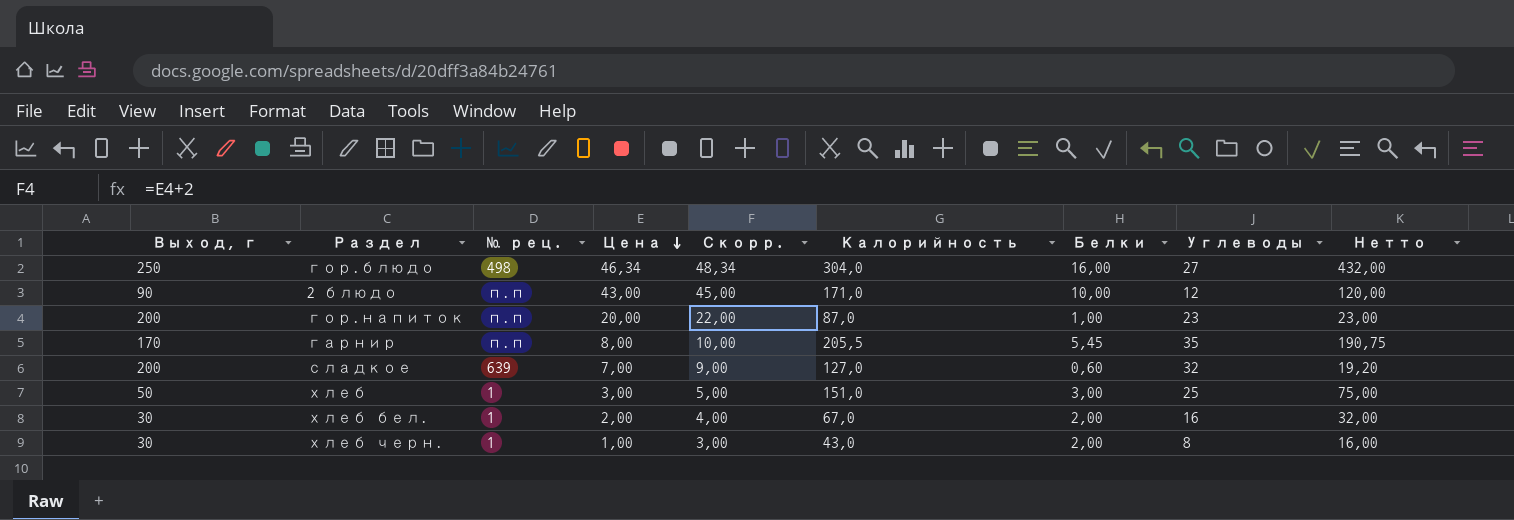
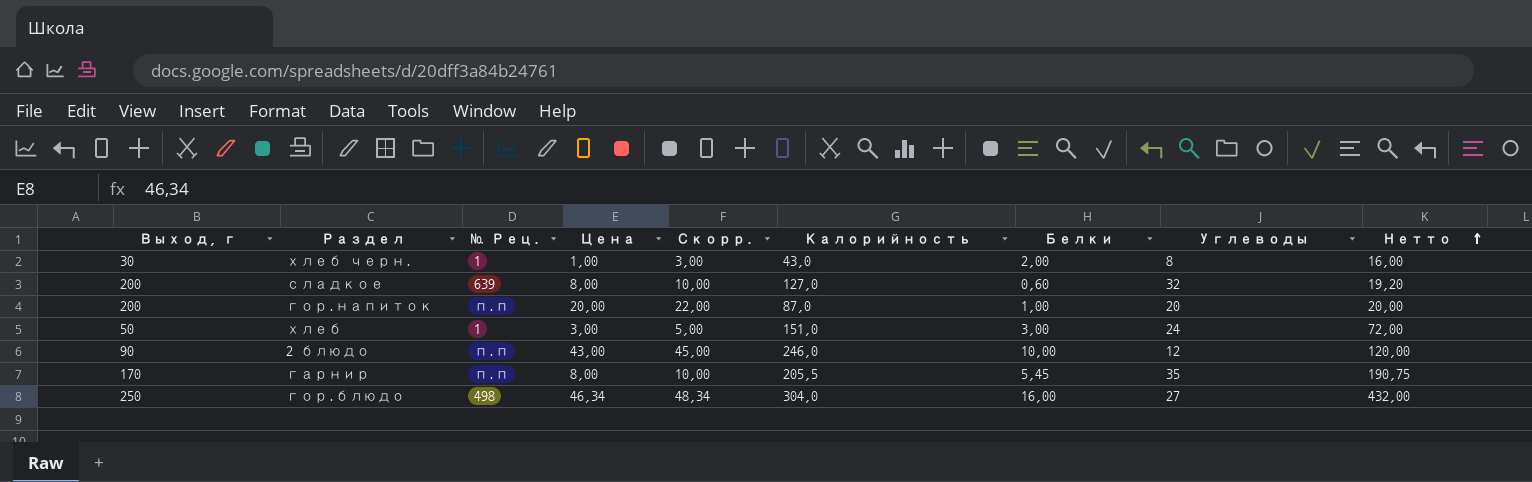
row order: Цена descending -> Нетто ascending
column name: № рец. -> № Рец.
row хлеб бел.: 30 | 1 | 2,00 | 4,00 | 67,0 | 2,00 | 16 | 32,00 -> none
сладкое | Цена: 7,00 -> 8,00
сладкое | Скорр.: 9,00 -> 10,00
гор.напиток | Углеводы: 23 -> 20
гор.напиток | Нетто: 23,00 -> 20,00
хлеб | Углеводы: 25 -> 24
хлеб | Нетто: 75,00 -> 72,00
2 блюдо | Калорийность: 171,0 -> 246,0

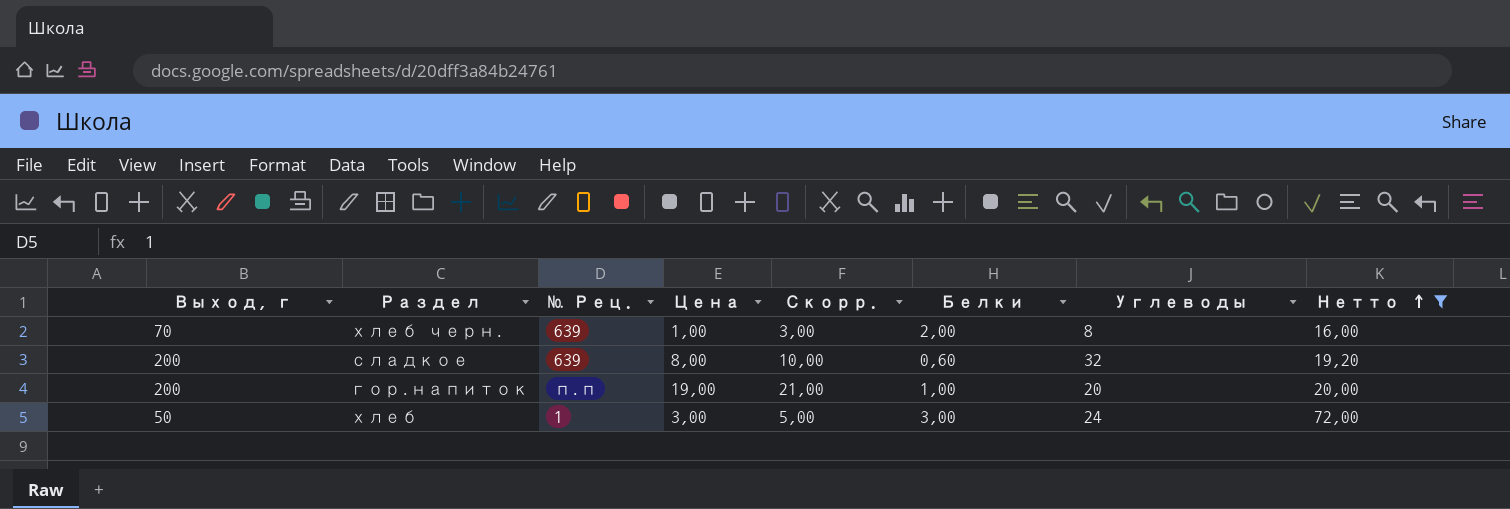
filter: none -> Нетто <= 72,00
column Калорийность | position: 6 -> none
хлеб черн. | Выход, г: 30 -> 70
хлеб черн. | № Рец.: 1 -> 639
гор.напиток | Цена: 20,00 -> 19,00
гор.напиток | Скорр.: 22,00 -> 21,00

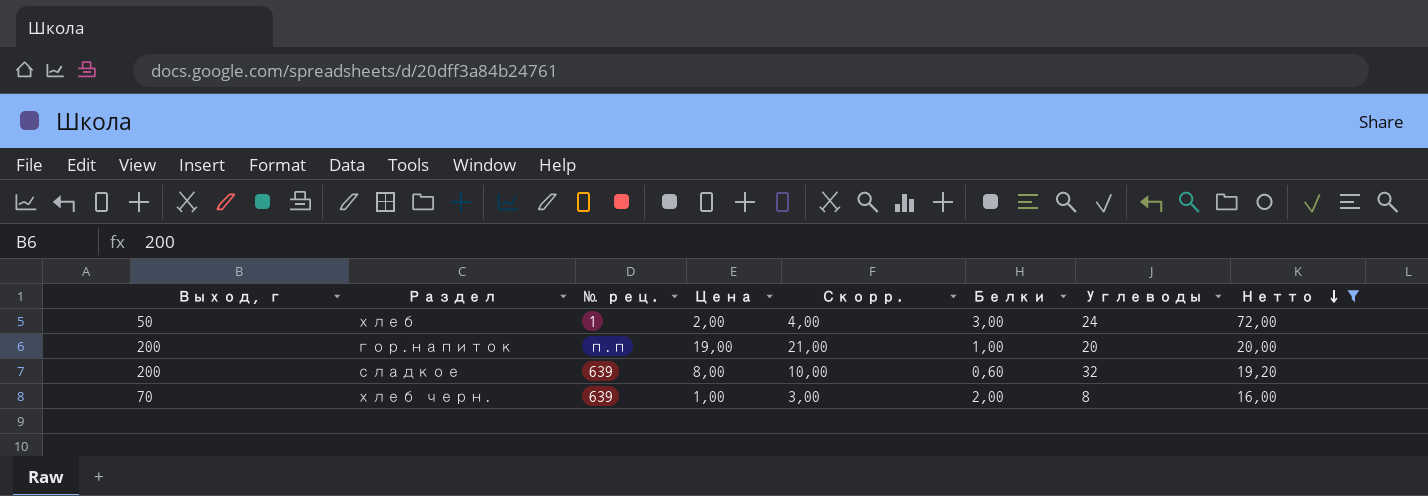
row order: Нетто ascending -> Нетто descending
column name: № Рец. -> № рец.
хлеб | Цена: 3,00 -> 2,00
хлеб | Скорр.: 5,00 -> 4,00

